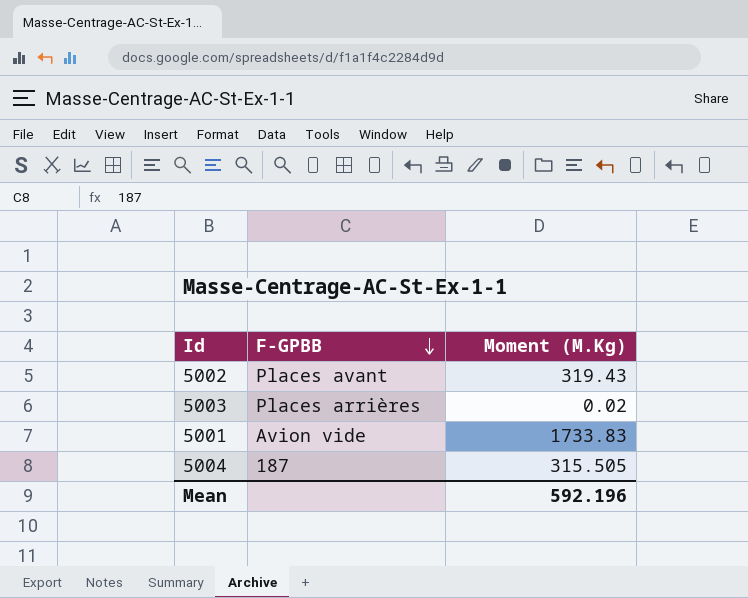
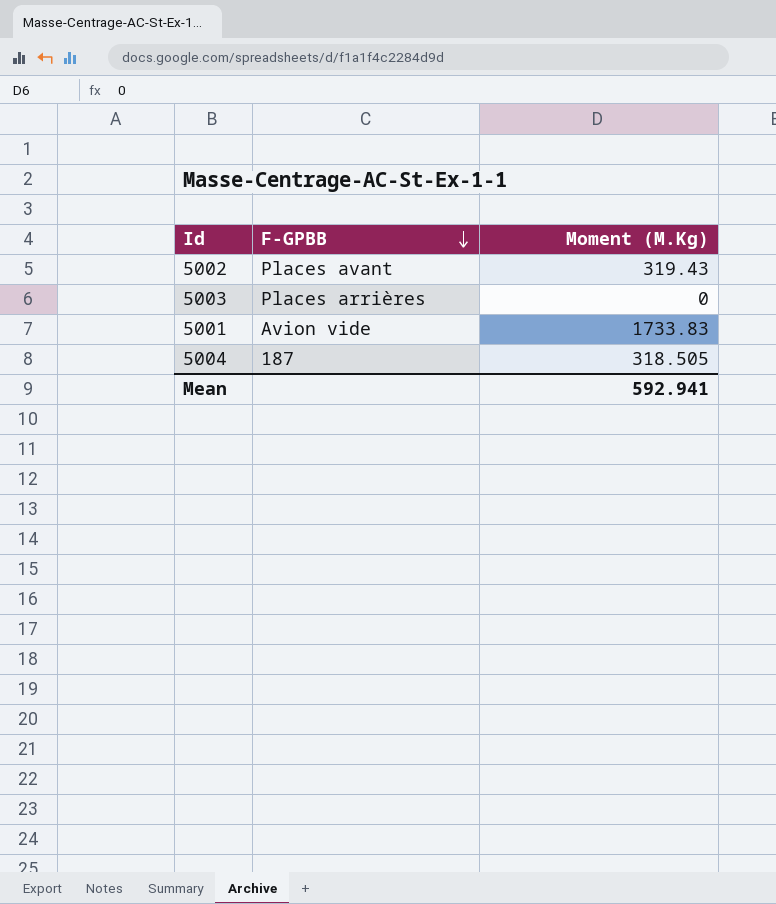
5003 | Moment (M.Kg): 0.02 -> 0
5004 | Moment (M.Kg): 315.505 -> 318.505
Mean | Moment (M.Kg): 592.196 -> 592.941

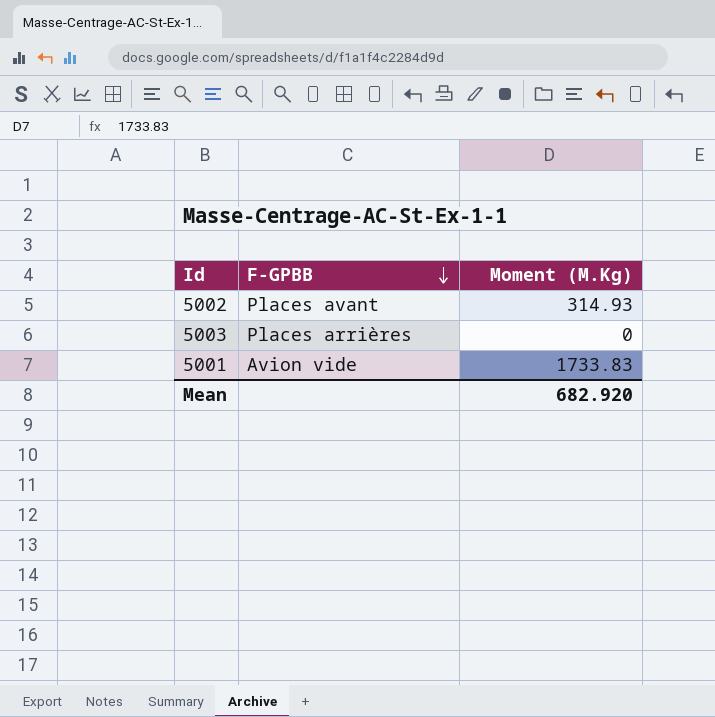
row 5004: 187 | 318.505 -> none
5002 | Moment (M.Kg): 319.43 -> 314.93
Mean | Moment (M.Kg): 592.941 -> 682.920

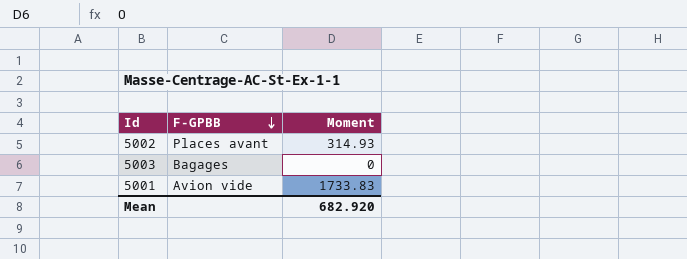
column name: Moment (M.Kg) -> Moment
5003 | F-GPBB: Places arrières -> Bagages

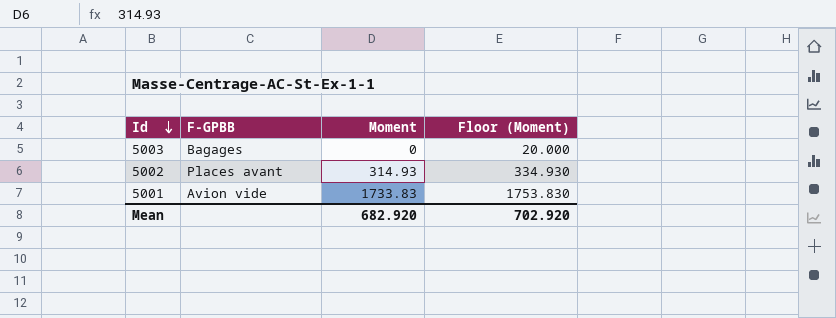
row order: F-GPBB descending -> Id descending
column Floor (Moment) | formula: none -> [Moment] + 20

